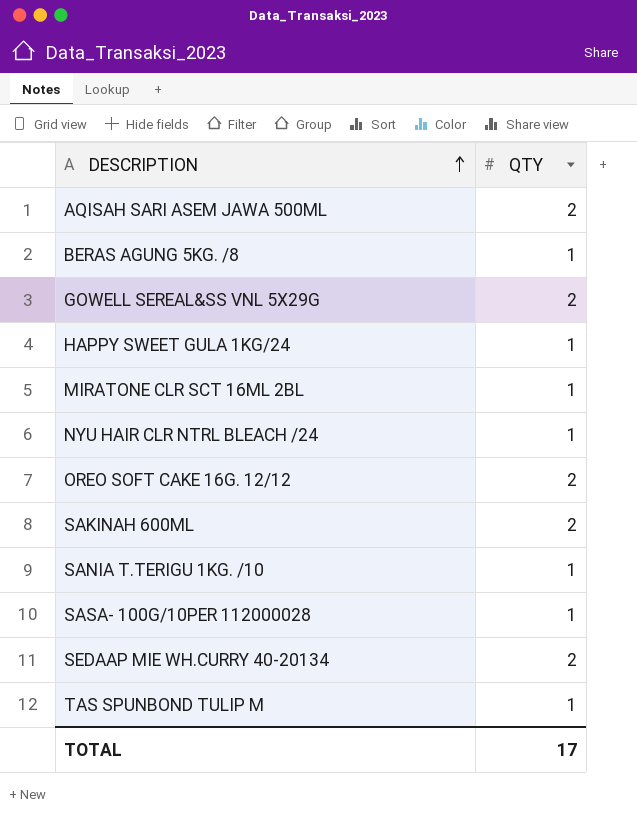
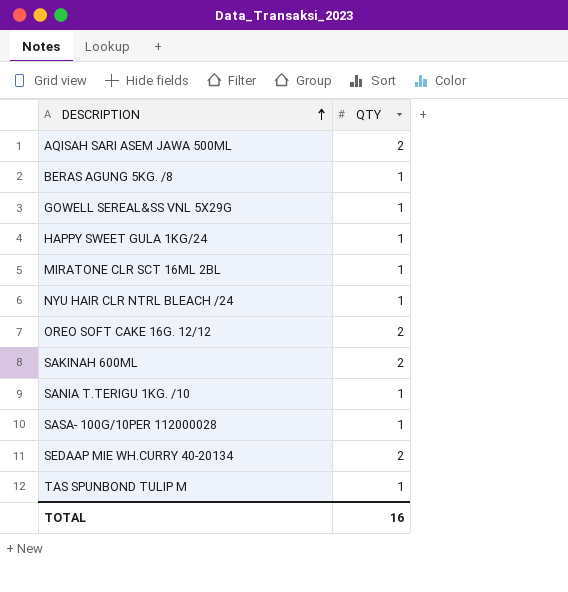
GOWELL SEREAL&SS VNL 5X29G | QTY: 2 -> 1
TOTAL | QTY: 17 -> 16

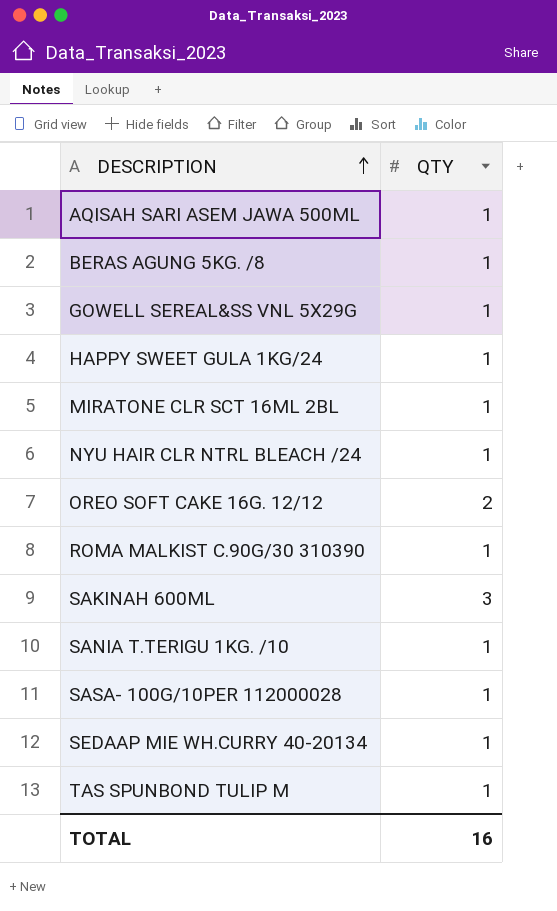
AQISAH SARI ASEM JAWA 500ML | QTY: 2 -> 1
row ROMA MALKIST C.90G/30 310390: none -> 1
SAKINAH 600ML | QTY: 2 -> 3
SEDAAP MIE WH.CURRY 40-20134 | QTY: 2 -> 1

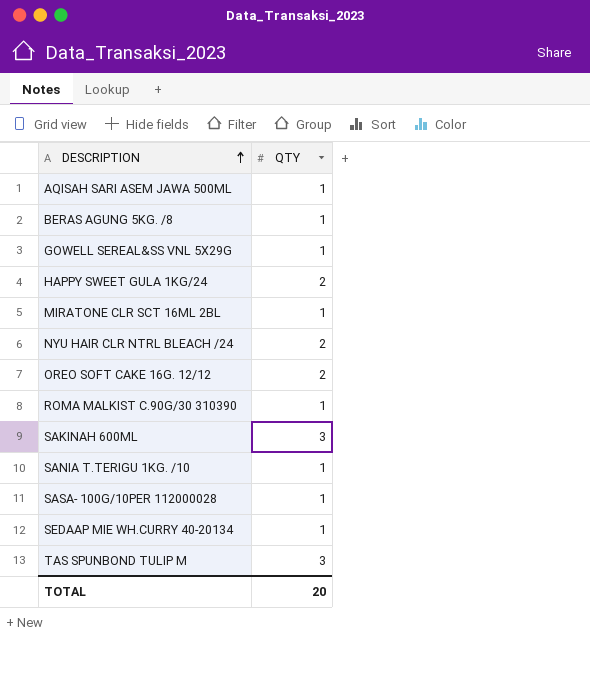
HAPPY SWEET GULA 1KG/24 | QTY: 1 -> 2
NYU HAIR CLR NTRL BLEACH /24 | QTY: 1 -> 2
TAS SPUNBOND TULIP M | QTY: 1 -> 3
TOTAL | QTY: 16 -> 20

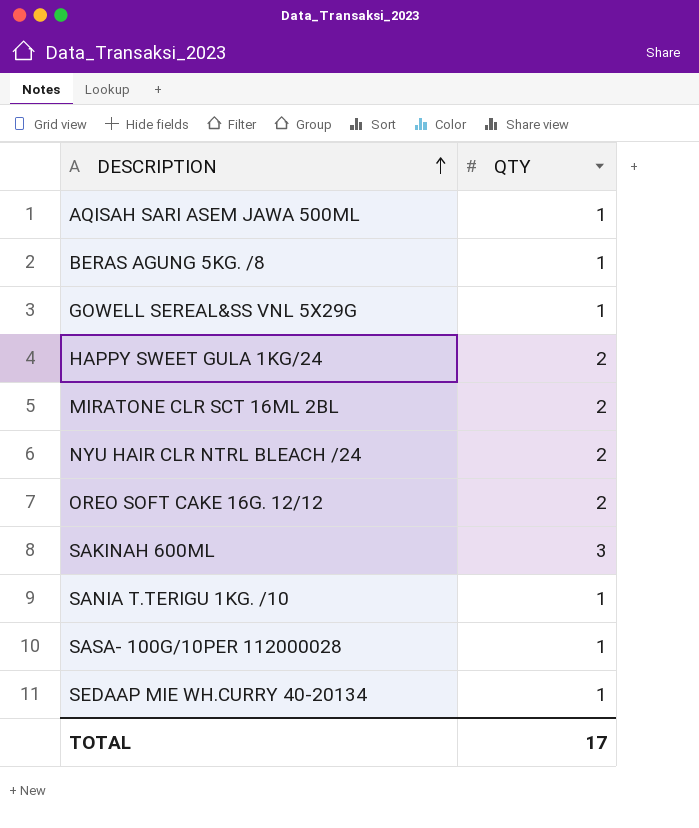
row ROMA MALKIST C.90G/30 310390: 1 -> none
row TAS SPUNBOND TULIP M: 3 -> none
MIRATONE CLR SCT 16ML 2BL | QTY: 1 -> 2
TOTAL | QTY: 20 -> 17

